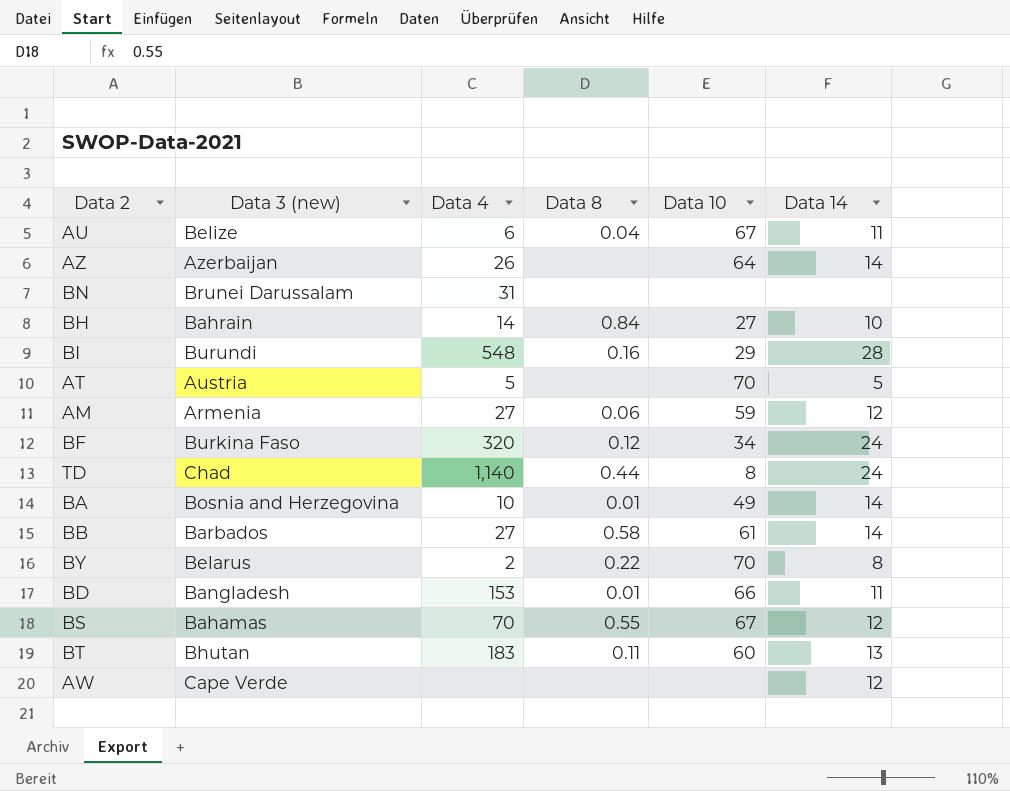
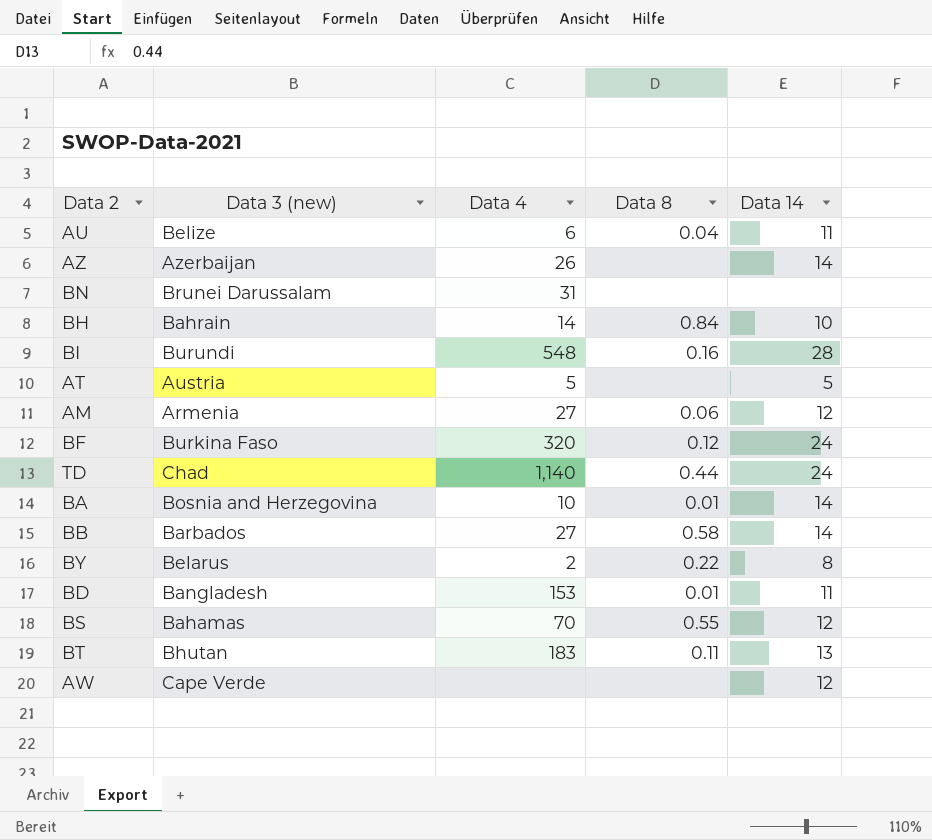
column Data 10 | position: 5 -> none

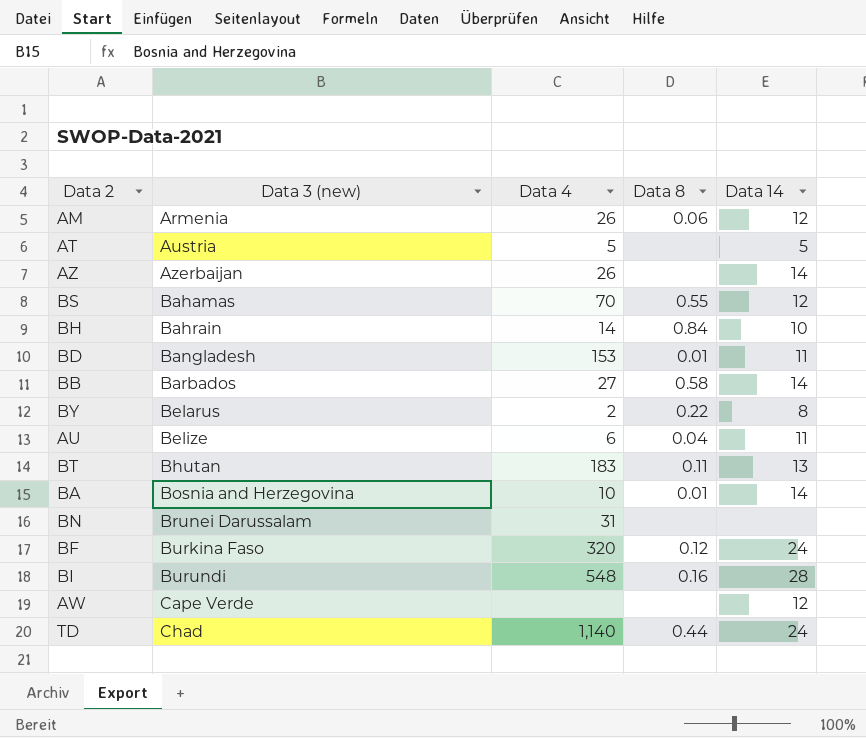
row order: none -> Data 3 (new) ascending
AM | Data 4: 27 -> 26

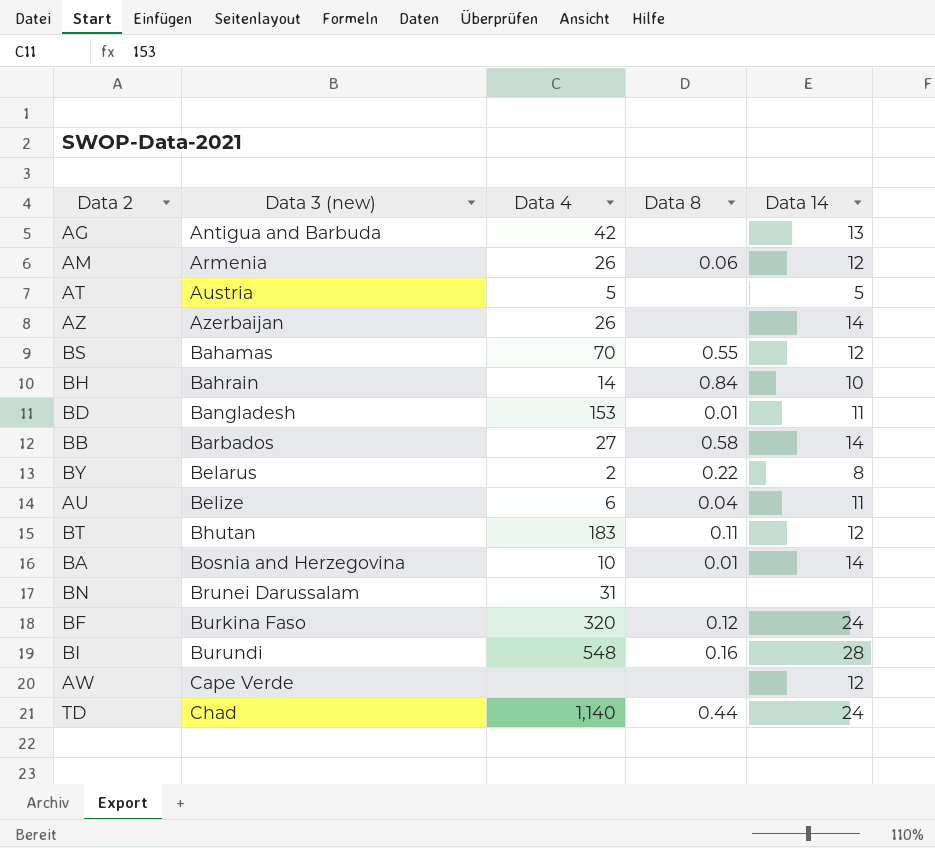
row AG: none -> Antigua and Barbuda | 42 | none | 13
BT | Data 14: 13 -> 12

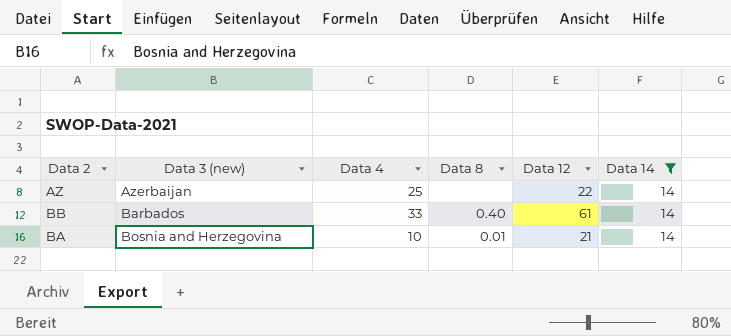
filter: none -> Data 14 = 14
column Data 12 | position: none -> 5
AZ | Data 4: 26 -> 25
BB | Data 4: 27 -> 33
BB | Data 8: 0.58 -> 0.40

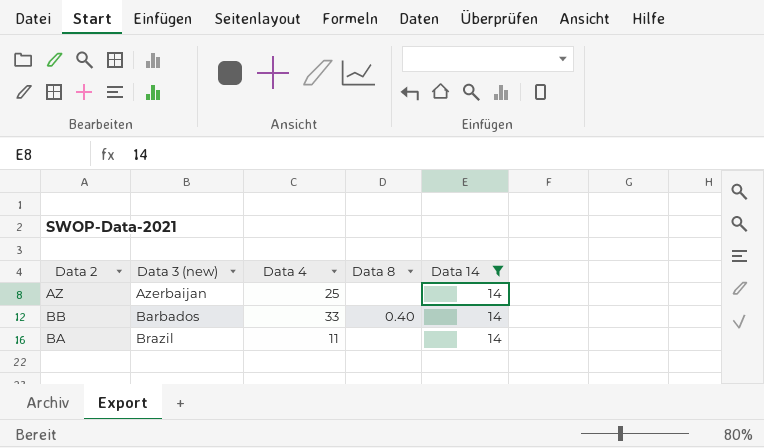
column Data 12 | position: 5 -> none
BA | Data 3 (new): Bosnia and Herzegovina -> Brazil
BA | Data 4: 10 -> 11
BA | Data 8: 0.01 -> none

